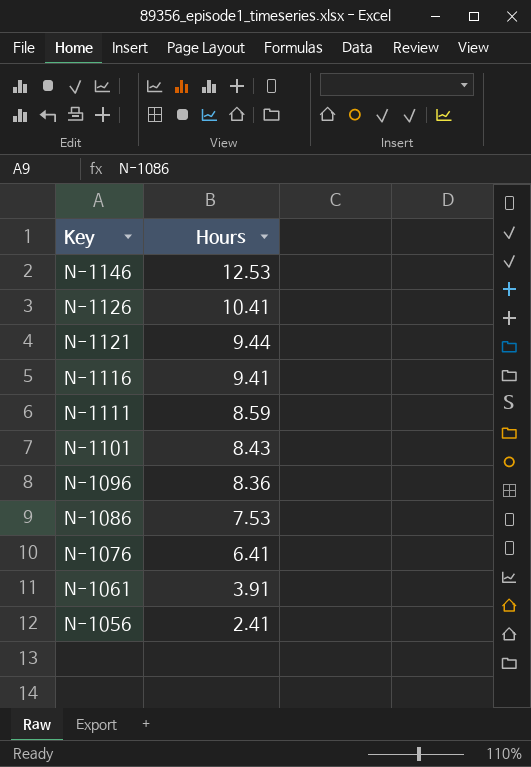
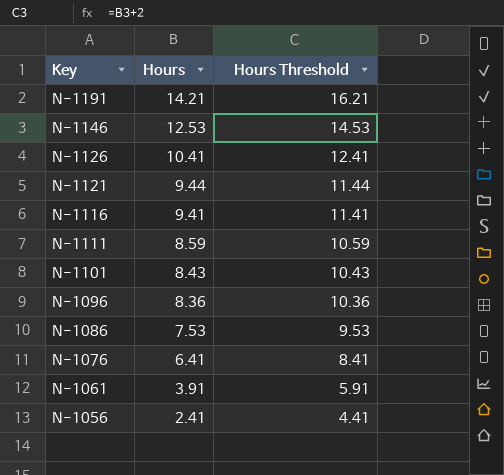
column Hours Threshold | formula: none -> [Hours] + 2
row N-1191: none -> 14.21 | 16.21

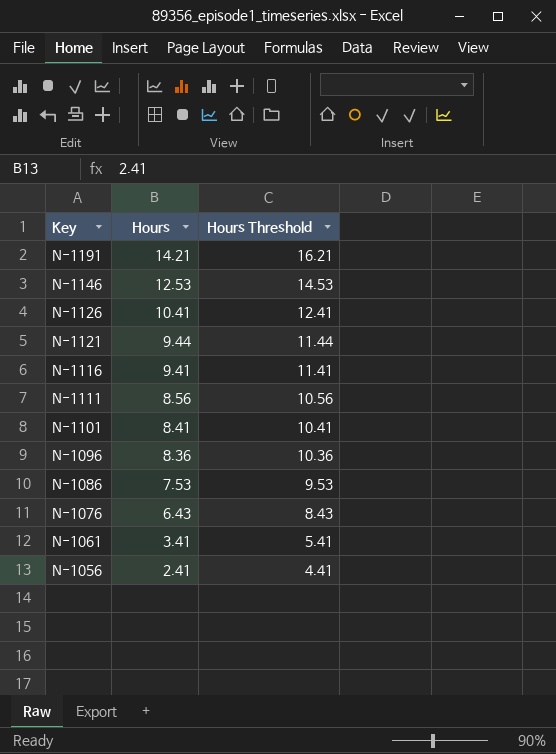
N-1111 | Hours: 8.59 -> 8.56
N-1111 | Hours Threshold: 10.59 -> 10.56
N-1101 | Hours: 8.43 -> 8.41
N-1101 | Hours Threshold: 10.43 -> 10.41
N-1076 | Hours: 6.41 -> 6.43
N-1076 | Hours Threshold: 8.41 -> 8.43
N-1061 | Hours: 3.91 -> 3.41
N-1061 | Hours Threshold: 5.91 -> 5.41

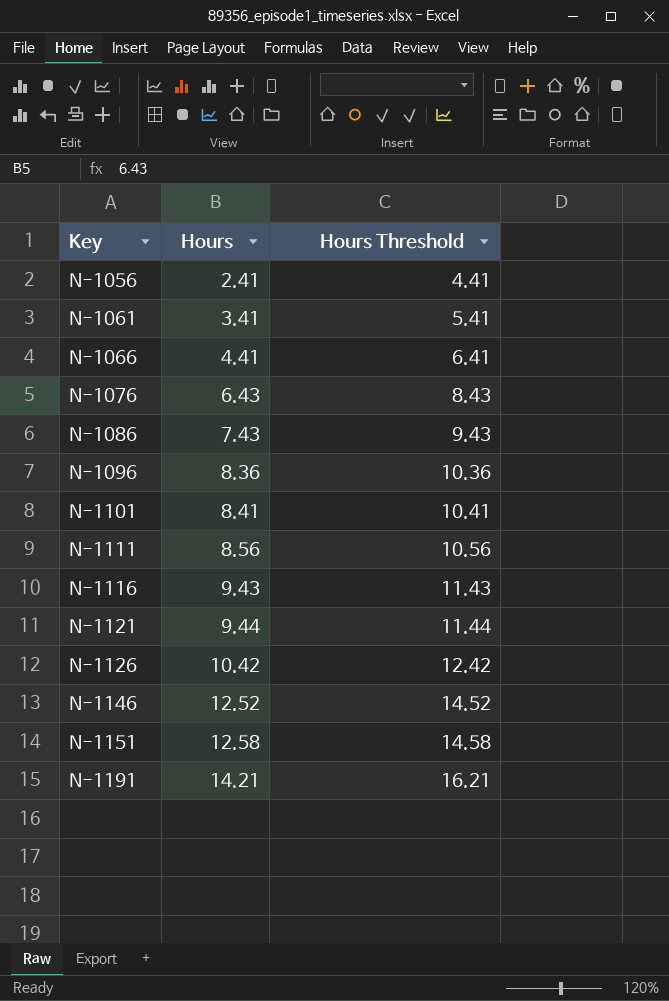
row order: Key descending -> Key ascending
row N-1066: none -> 4.41 | 6.41
N-1086 | Hours: 7.53 -> 7.43
N-1086 | Hours Threshold: 9.53 -> 9.43
N-1116 | Hours: 9.41 -> 9.43
N-1116 | Hours Threshold: 11.41 -> 11.43
N-1126 | Hours: 10.41 -> 10.42
N-1126 | Hours Threshold: 12.41 -> 12.42
N-1146 | Hours: 12.53 -> 12.52
N-1146 | Hours Threshold: 14.53 -> 14.52
row N-1151: none -> 12.58 | 14.58

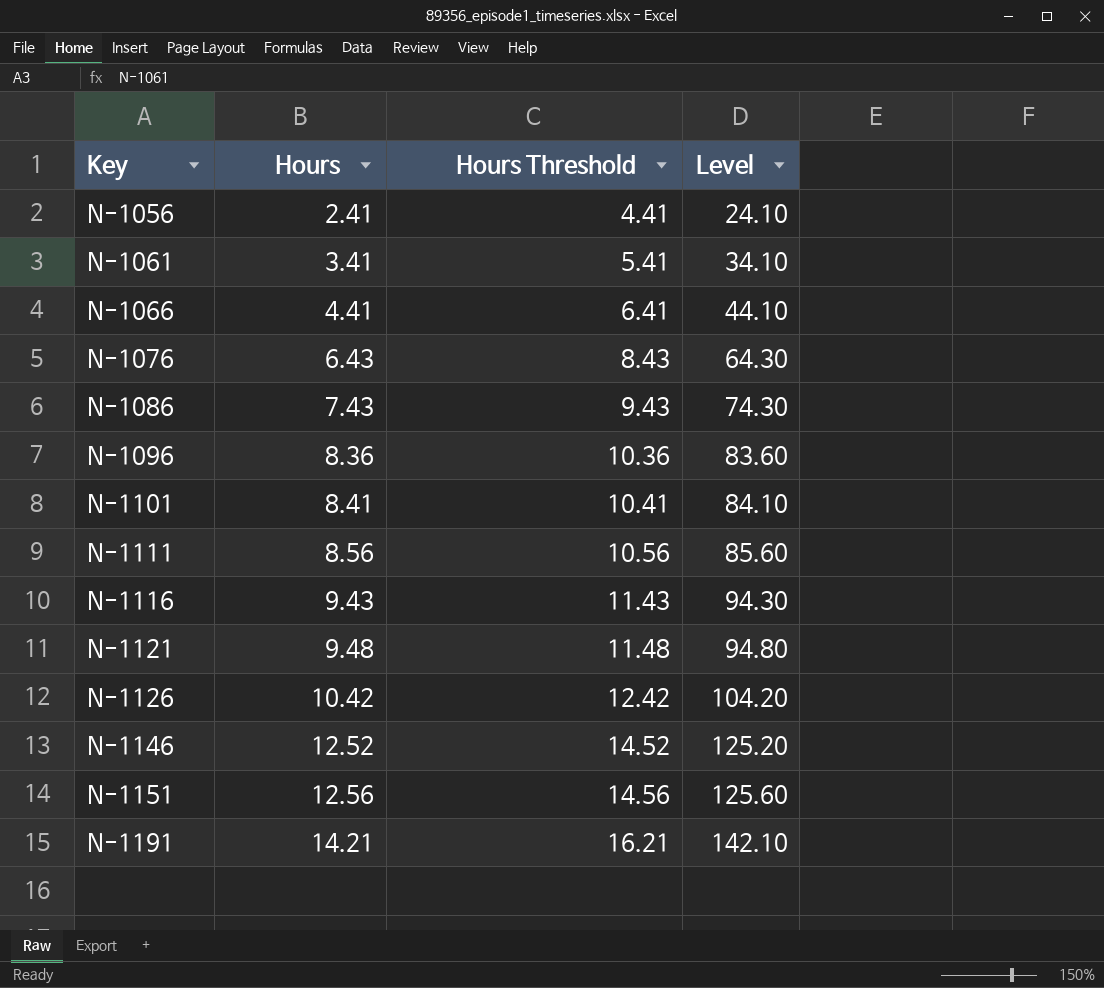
column Level | formula: none -> [Hours] * 10
N-1121 | Hours: 9.44 -> 9.48
N-1121 | Hours Threshold: 11.44 -> 11.48
N-1151 | Hours: 12.58 -> 12.56
N-1151 | Hours Threshold: 14.58 -> 14.56

